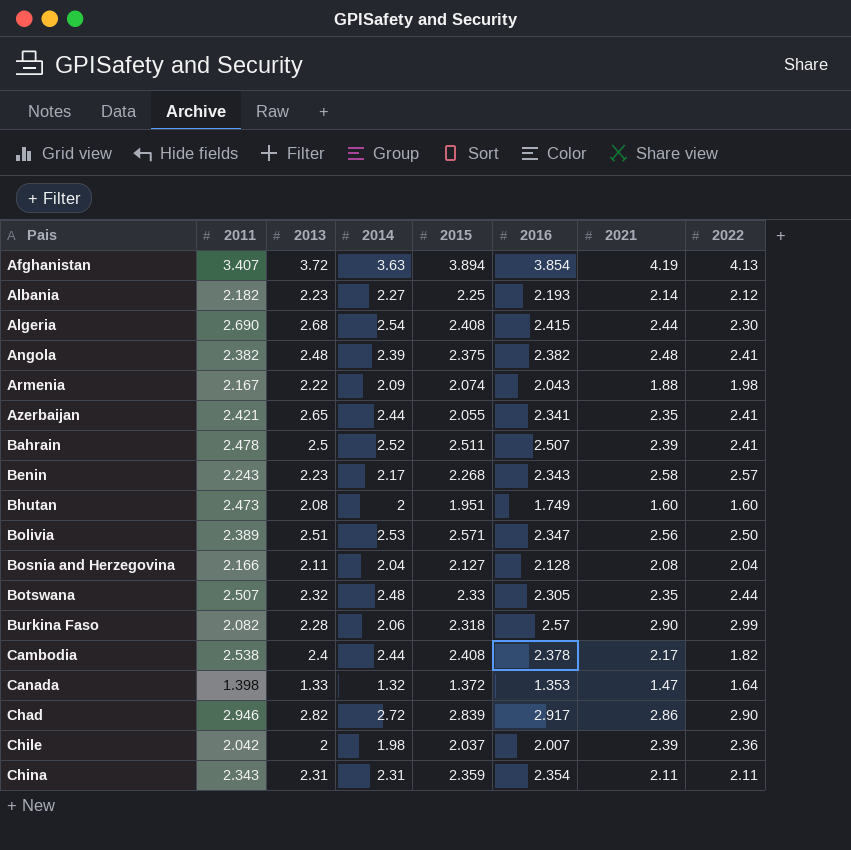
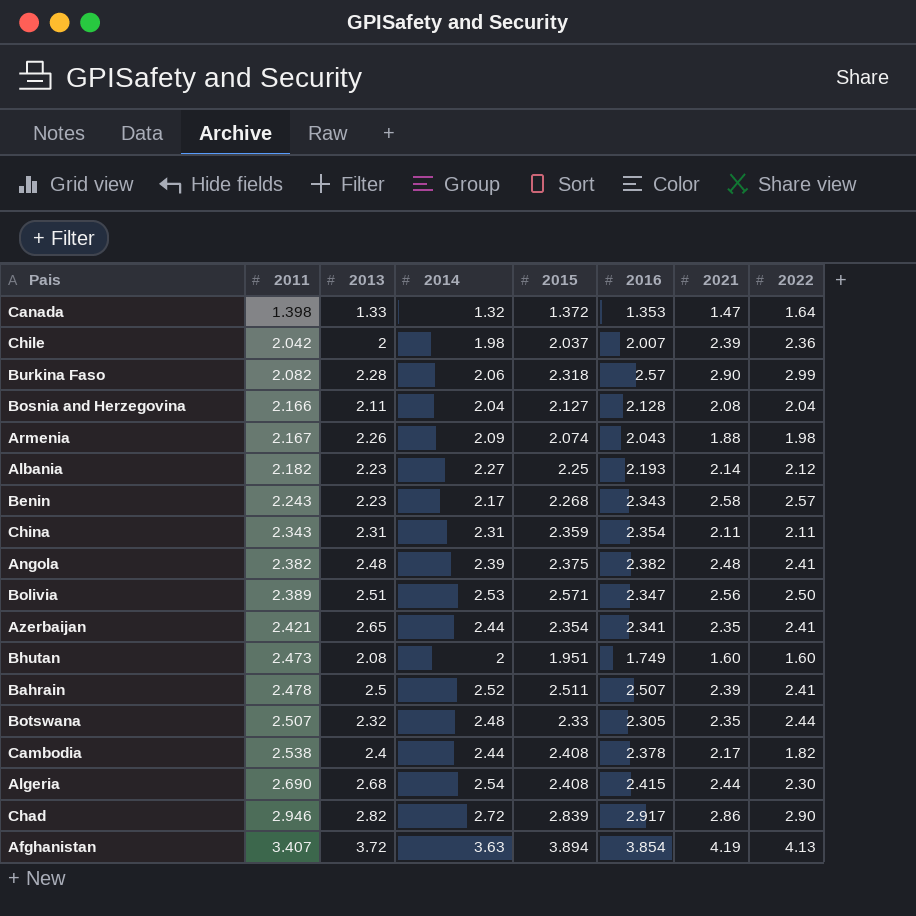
row order: Pais ascending -> 2011 ascending
Armenia | 2013: 2.22 -> 2.26
Azerbaijan | 2015: 2.055 -> 2.354

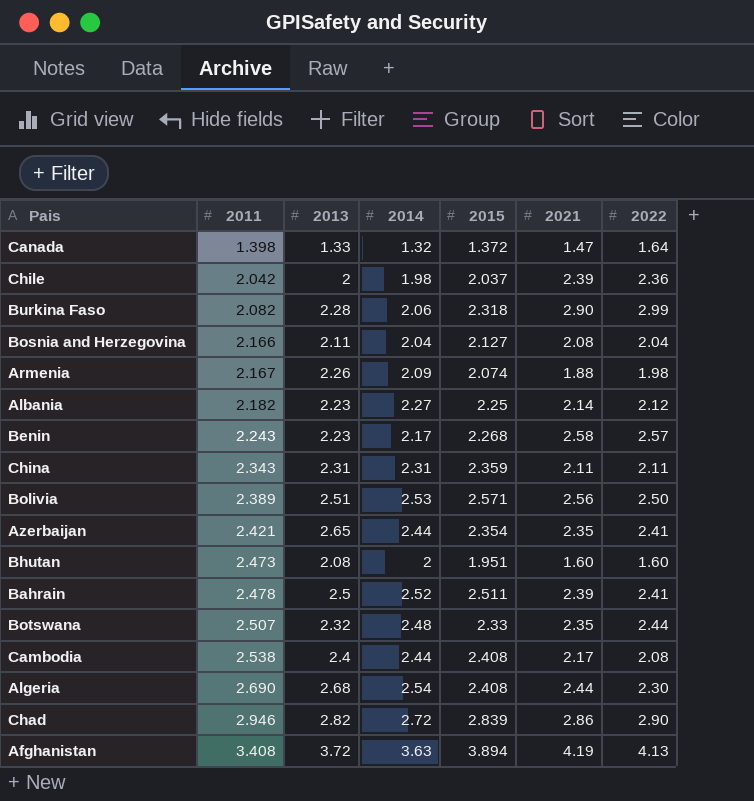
column 2016 | position: 6 -> none
row Angola: 2.382 | 2.48 | 2.39 | 2.375 | 2.382 | 2.48 | 2.41 -> none
Cambodia | 2022: 1.82 -> 2.08
Afghanistan | 2011: 3.407 -> 3.408

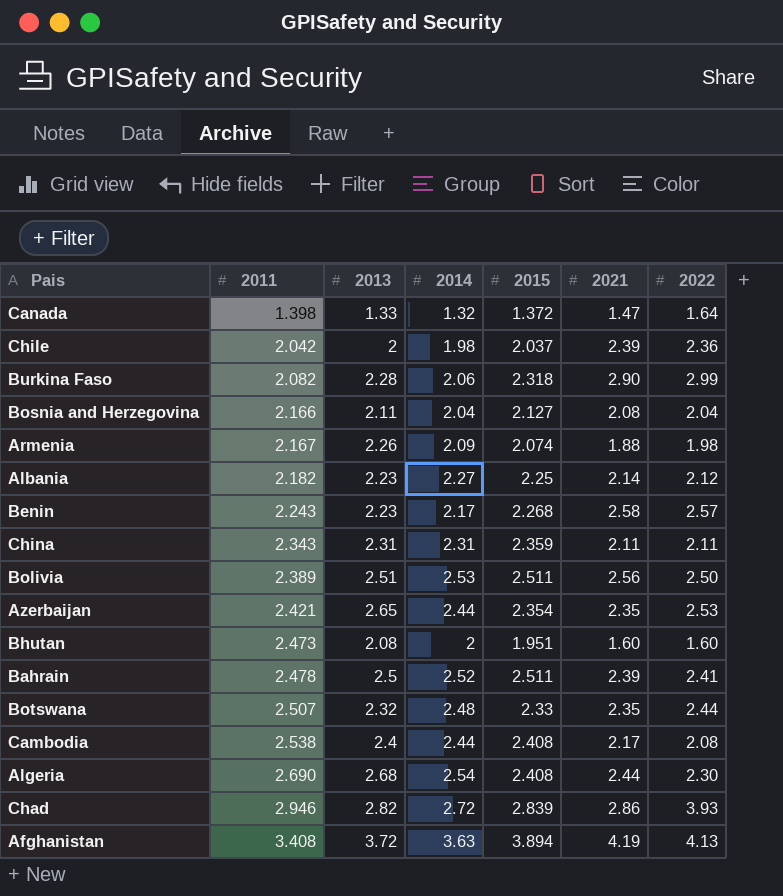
Bolivia | 2015: 2.571 -> 2.511
Azerbaijan | 2022: 2.41 -> 2.53
Chad | 2022: 2.90 -> 3.93

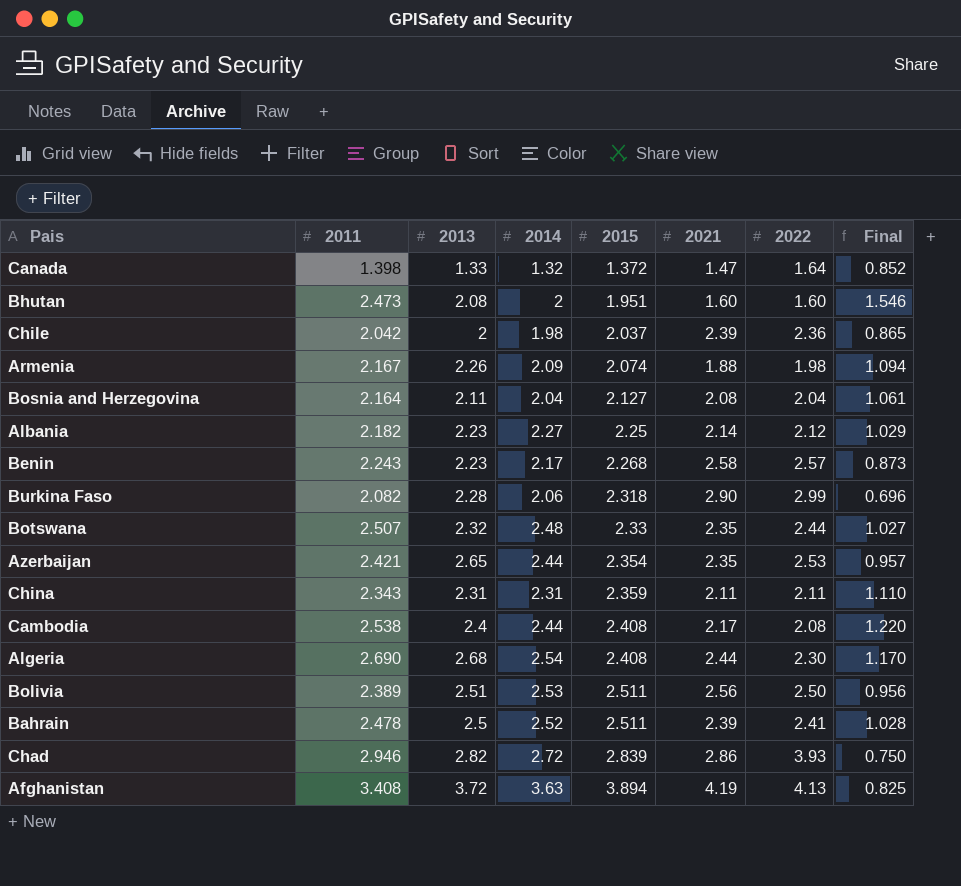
row order: 2011 ascending -> 2015 ascending
column Final | formula: none -> [2011] / [2022]
Bosnia and Herzegovina | 2011: 2.166 -> 2.164

